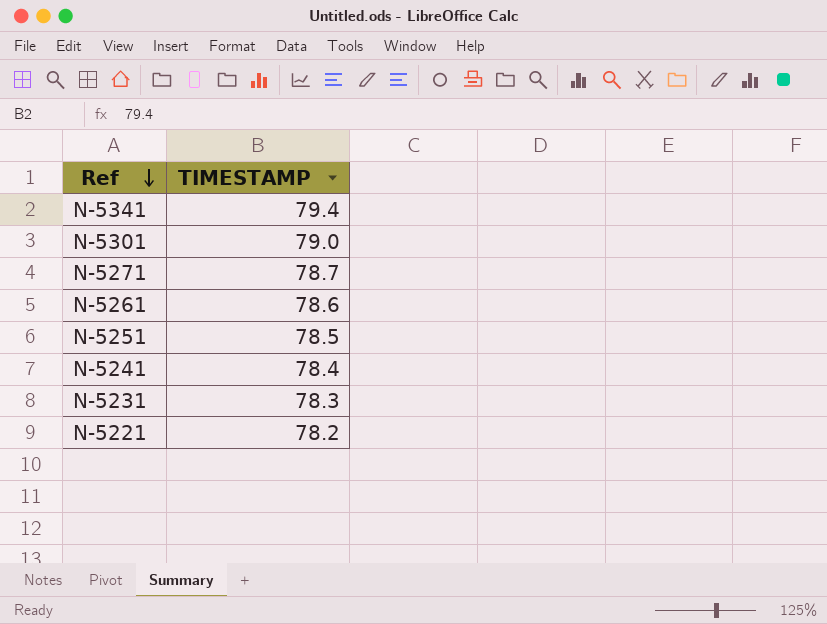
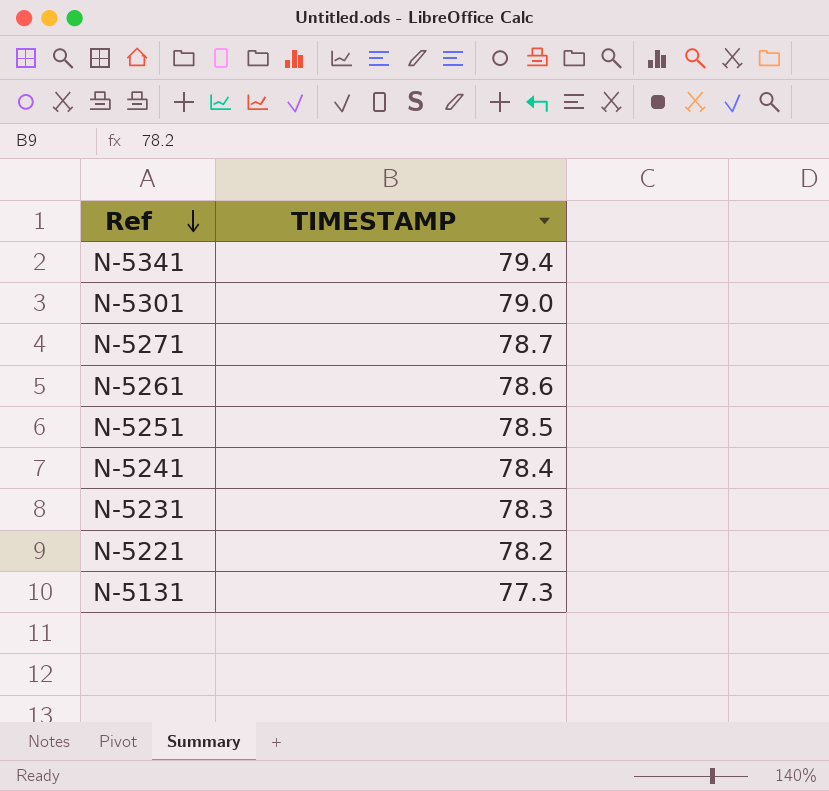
row N-5131: none -> 77.3

